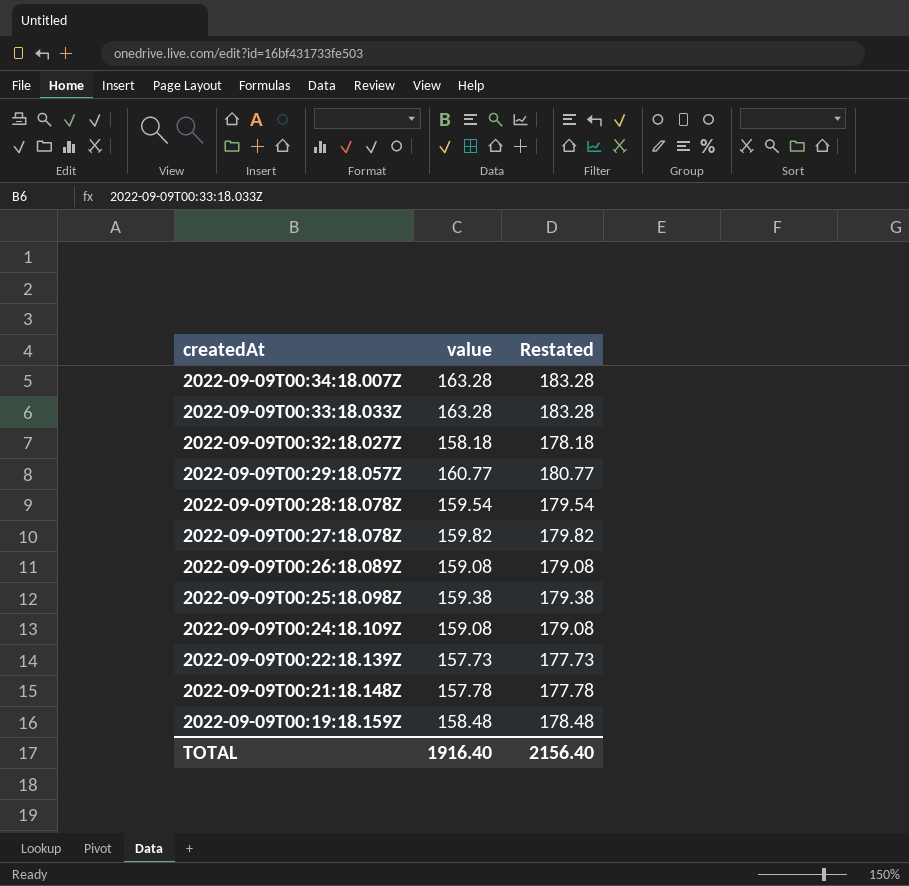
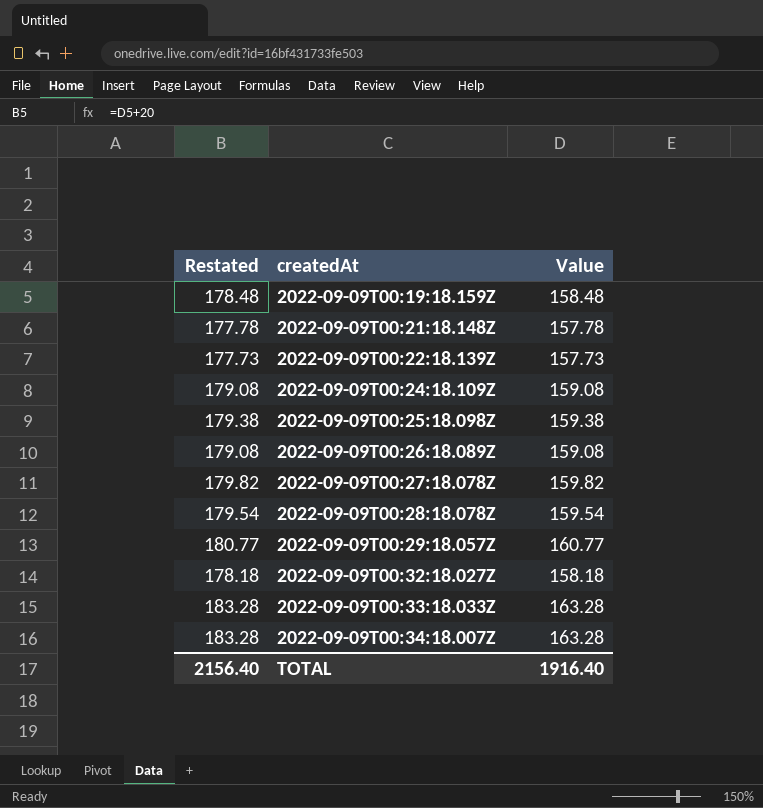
row order: createdAt descending -> createdAt ascending
column Restated | position: 3 -> 1
column name: value -> Value

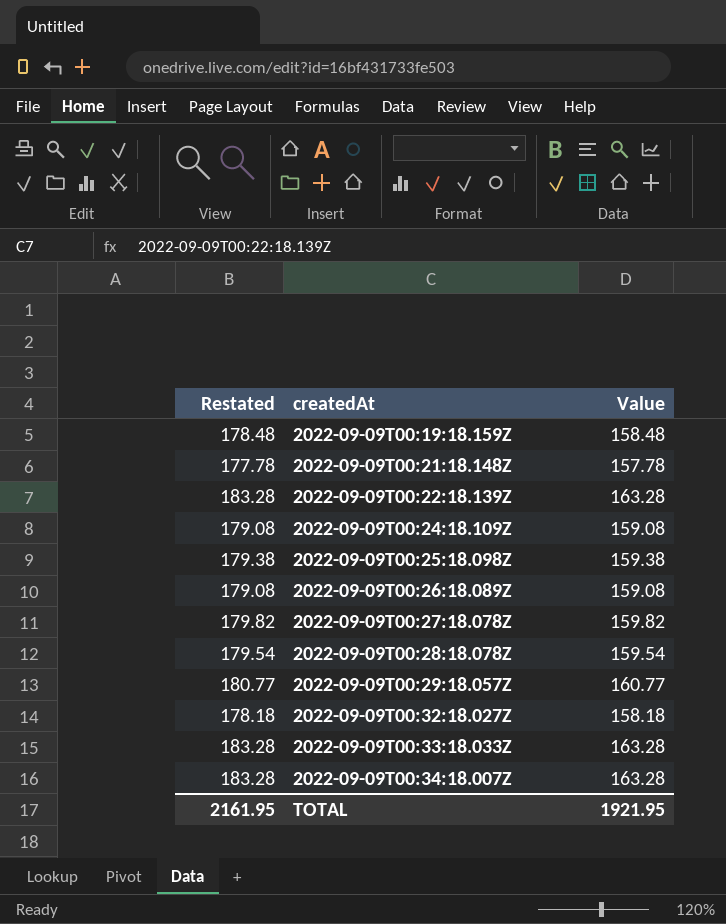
2022-09-09T00:22:18.139Z | Restated: 177.73 -> 183.28
2022-09-09T00:22:18.139Z | Value: 157.73 -> 163.28
TOTAL | Restated: 2156.40 -> 2161.95
TOTAL | Value: 1916.40 -> 1921.95

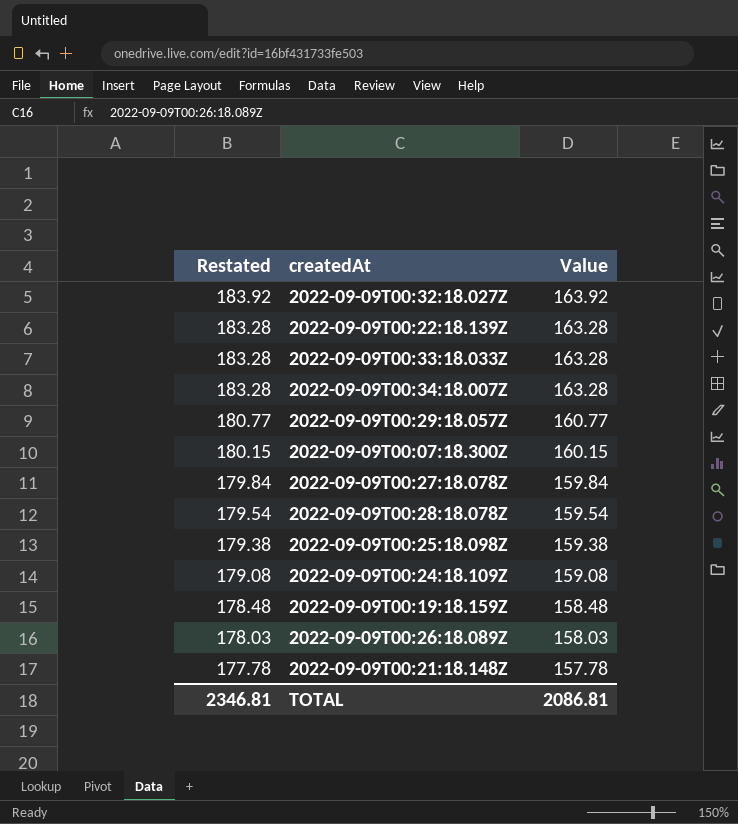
row order: createdAt ascending -> Restated descending
2022-09-09T00:32:18.027Z | Restated: 178.18 -> 183.92
2022-09-09T00:32:18.027Z | Value: 158.18 -> 163.92
row 2022-09-09T00:07:18.300Z: none -> 180.15 | 160.15
2022-09-09T00:27:18.078Z | Restated: 179.82 -> 179.84
2022-09-09T00:27:18.078Z | Value: 159.82 -> 159.84
2022-09-09T00:26:18.089Z | Restated: 179.08 -> 178.03
2022-09-09T00:26:18.089Z | Value: 159.08 -> 158.03
TOTAL | Restated: 2161.95 -> 2346.81
TOTAL | Value: 1921.95 -> 2086.81

